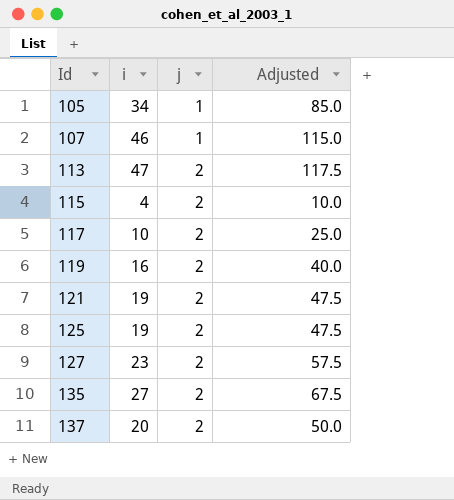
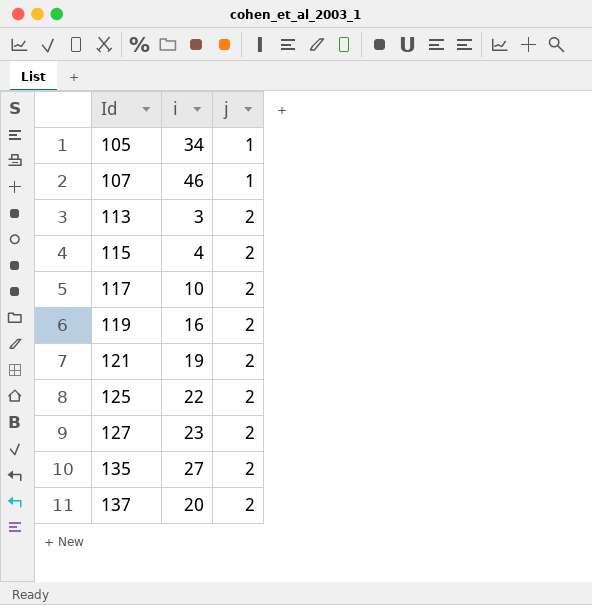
column Adjusted | formula: [i] * 2.5 -> none
113 | i: 47 -> 3
125 | i: 19 -> 22

